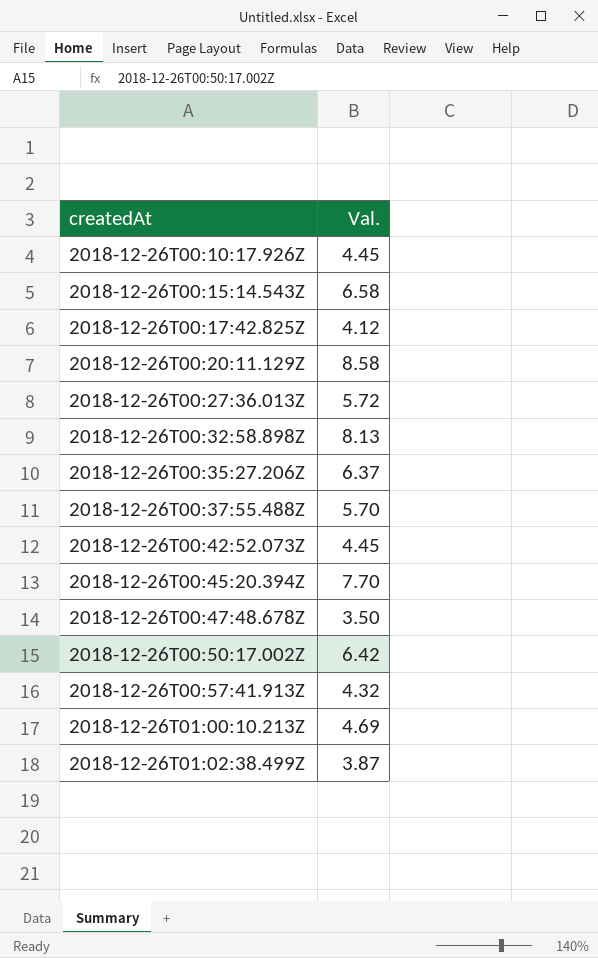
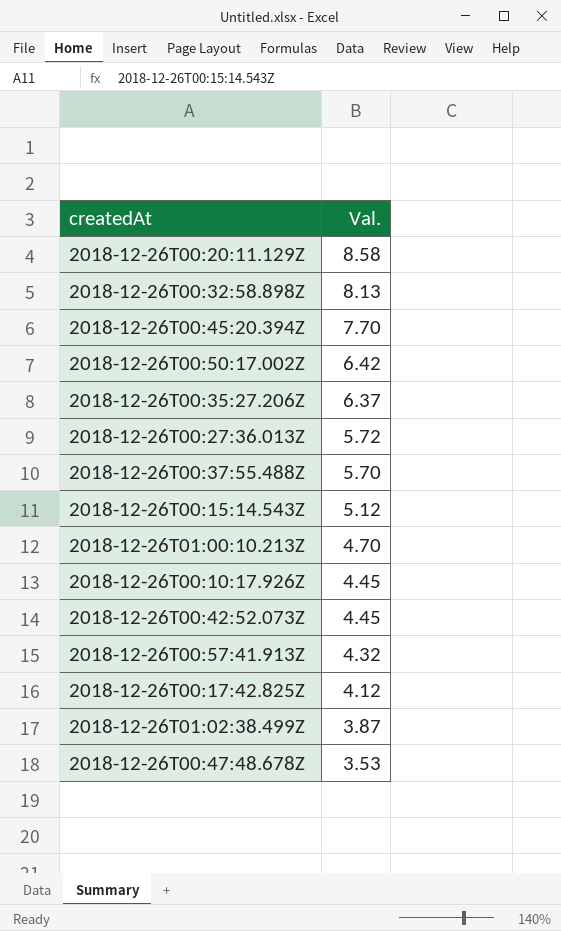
row order: createdAt ascending -> Val. descending
2018-12-26T00:15:14.543Z | Val.: 6.58 -> 5.12
2018-12-26T01:00:10.213Z | Val.: 4.69 -> 4.70
2018-12-26T00:47:48.678Z | Val.: 3.50 -> 3.53

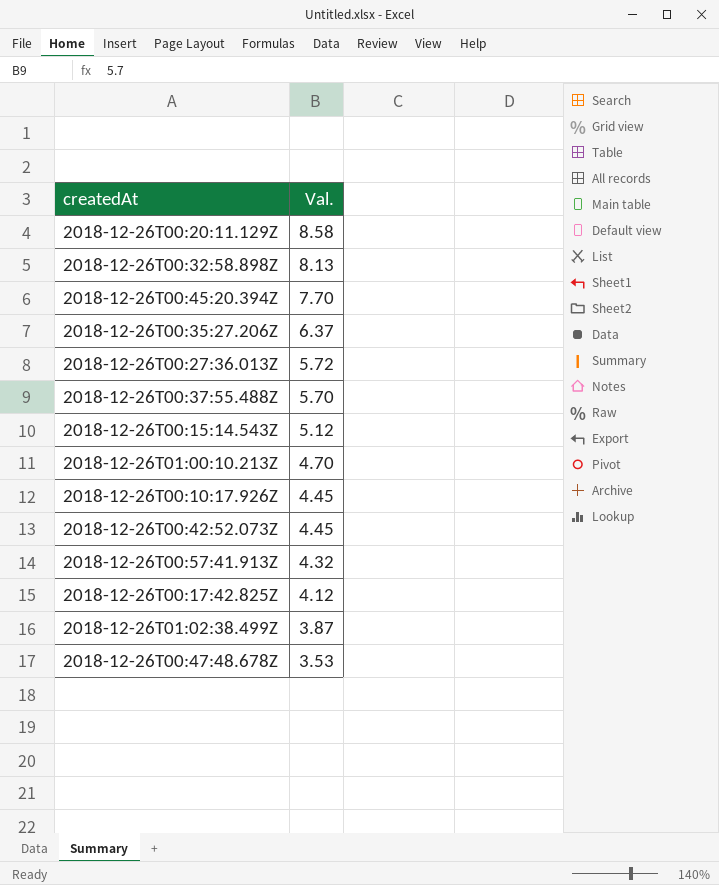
row 2018-12-26T00:50:17.002Z: 6.42 -> none

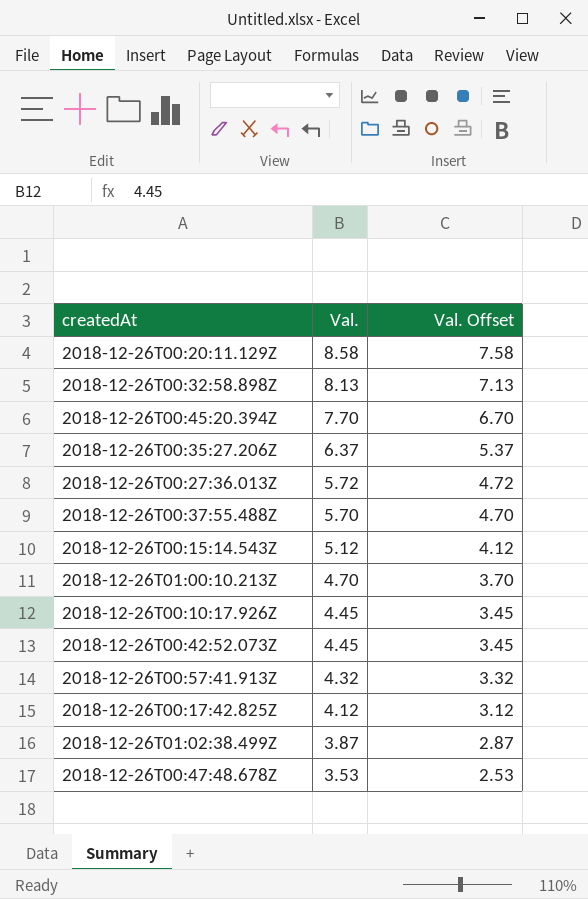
column Val. Offset | formula: none -> [Val.] - 1

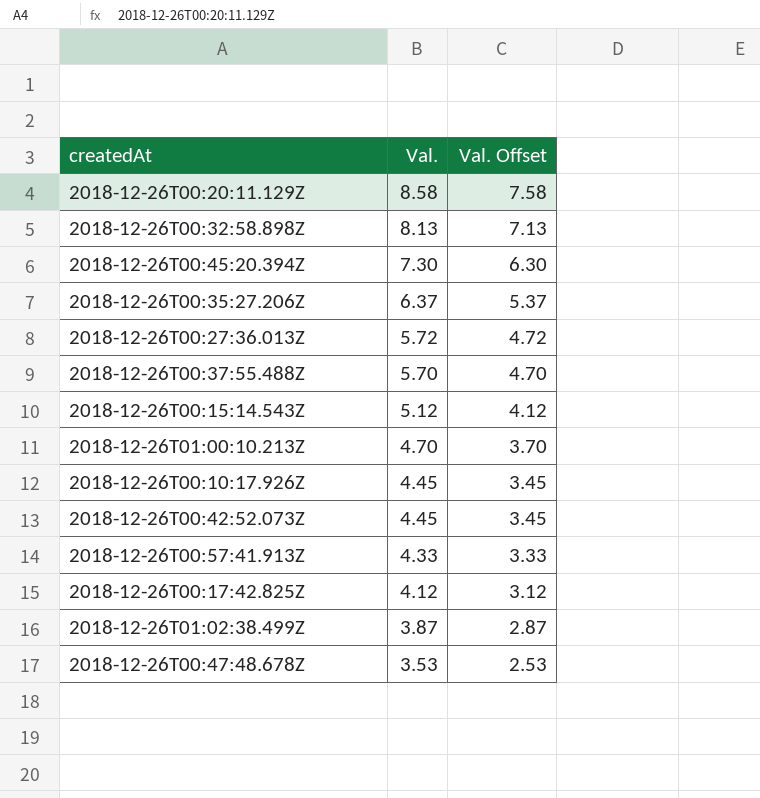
2018-12-26T00:45:20.394Z | Val.: 7.70 -> 7.30
2018-12-26T00:45:20.394Z | Val. Offset: 6.70 -> 6.30
2018-12-26T00:57:41.913Z | Val.: 4.32 -> 4.33
2018-12-26T00:57:41.913Z | Val. Offset: 3.32 -> 3.33

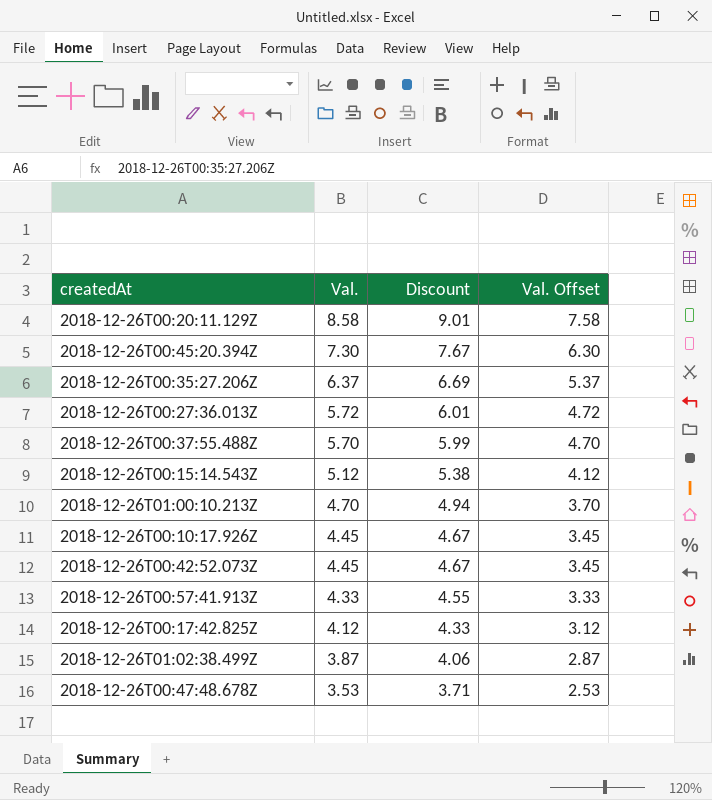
column Discount | formula: none -> [Val.] * 1.05
row 2018-12-26T00:32:58.898Z: 8.13 | 7.13 -> none

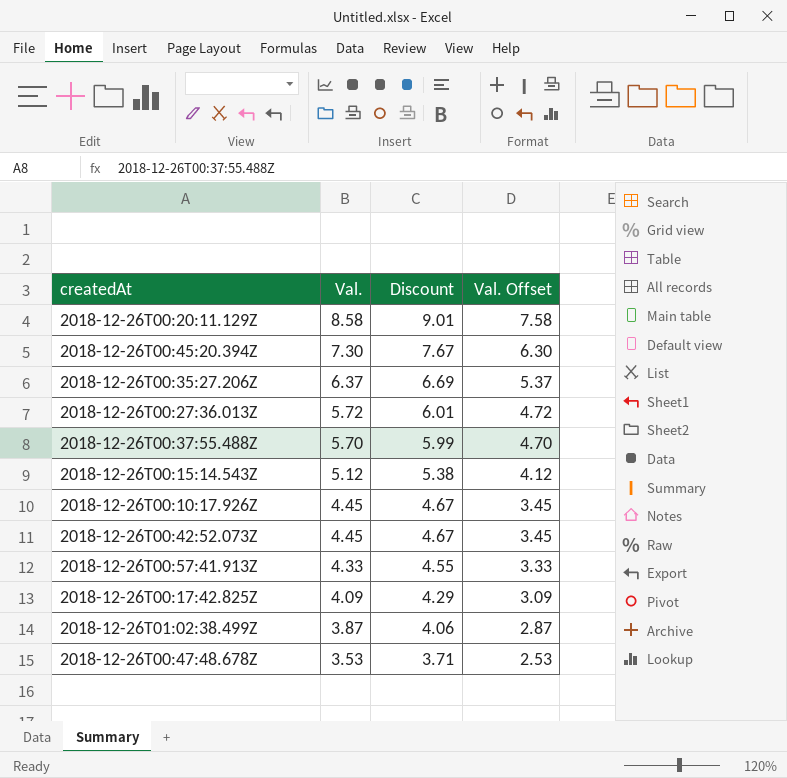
row 2018-12-26T01:00:10.213Z: 4.70 | 4.94 | 3.70 -> none
2018-12-26T00:17:42.825Z | Val.: 4.12 -> 4.09
2018-12-26T00:17:42.825Z | Discount: 4.33 -> 4.29
2018-12-26T00:17:42.825Z | Val. Offset: 3.12 -> 3.09

